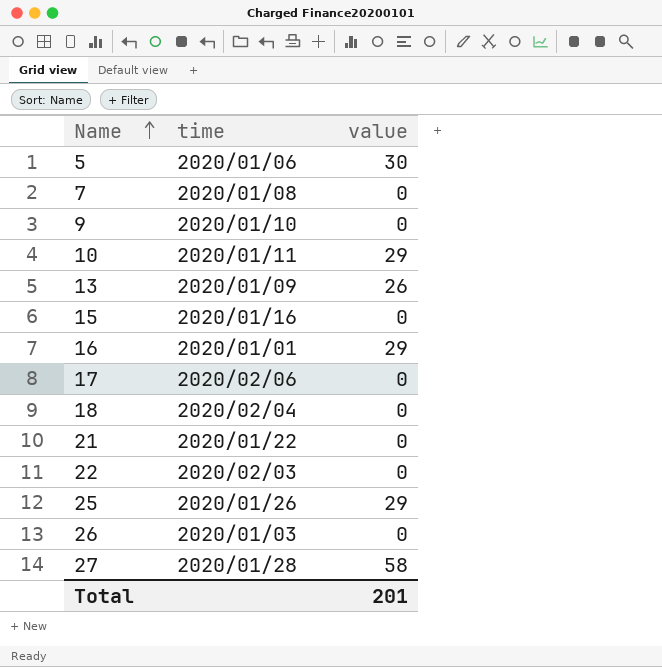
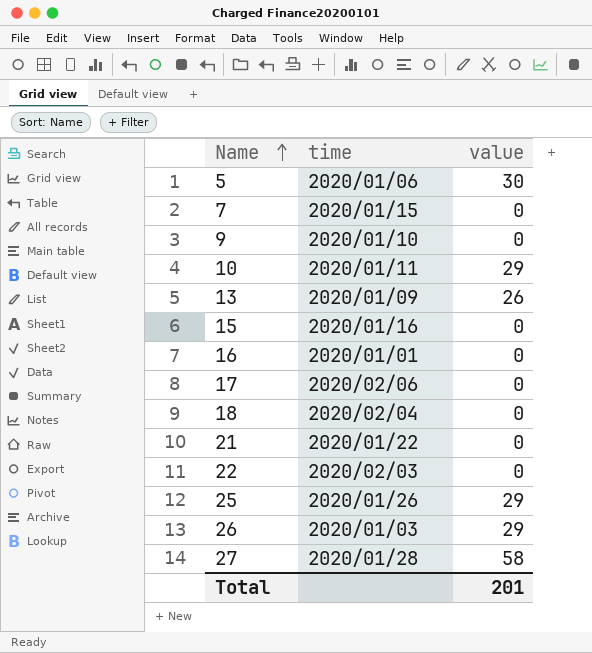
7 | time: 2020/01/08 -> 2020/01/15
16 | value: 29 -> 0
26 | value: 0 -> 29

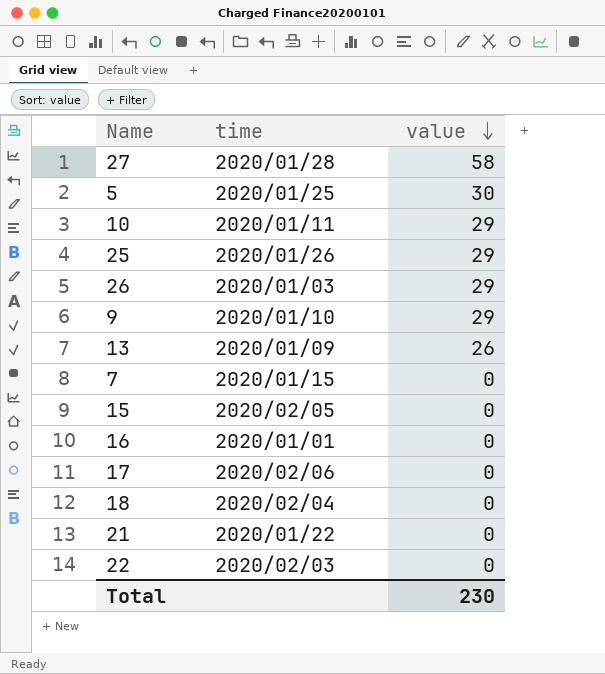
row order: Name ascending -> value descending
5 | time: 2020/01/06 -> 2020/01/25
9 | value: 0 -> 29
15 | time: 2020/01/16 -> 2020/02/05
Total | value: 201 -> 230

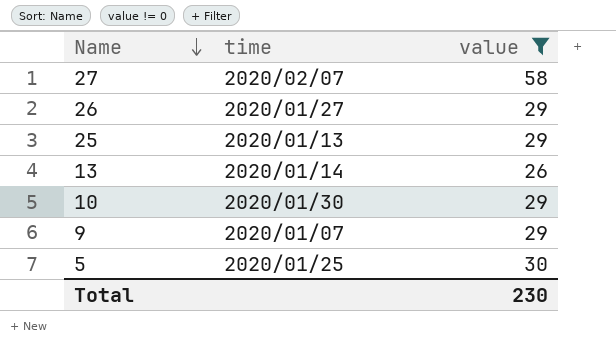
filter: none -> value != 0
row order: value descending -> Name descending
27 | time: 2020/01/28 -> 2020/02/07
26 | time: 2020/01/03 -> 2020/01/27
25 | time: 2020/01/26 -> 2020/01/13
13 | time: 2020/01/09 -> 2020/01/14
10 | time: 2020/01/11 -> 2020/01/30
9 | time: 2020/01/10 -> 2020/01/07

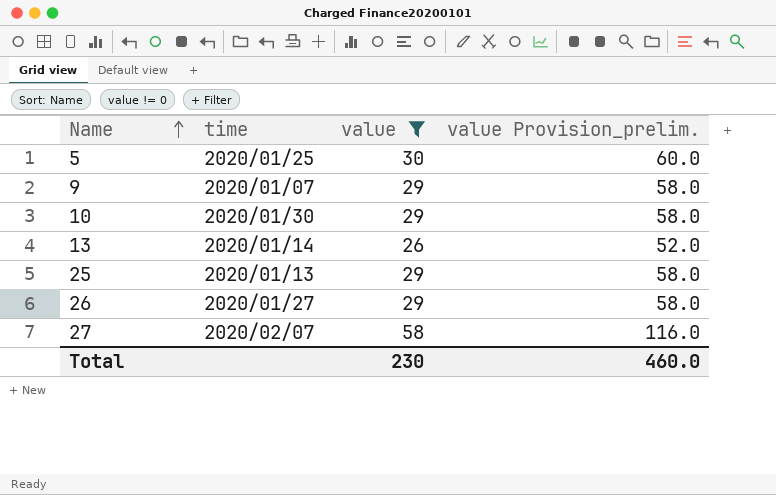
row order: Name descending -> Name ascending
column value Provision_prelim. | formula: none -> [value] * 2

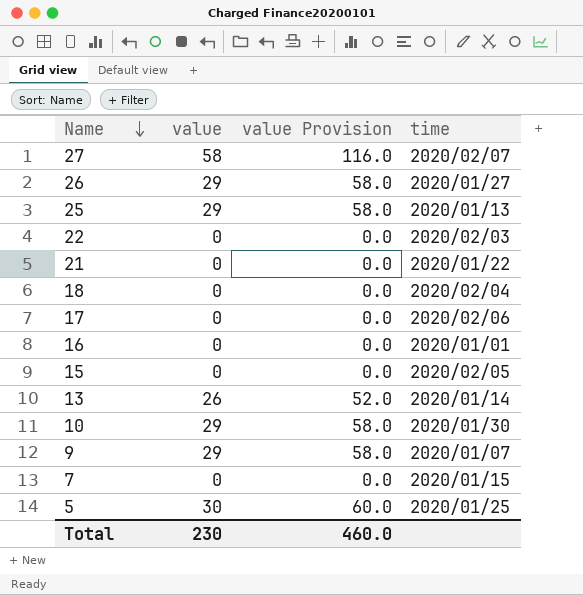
filter: value != 0 -> none
row order: Name ascending -> Name descending
column name: value Provision_prelim. -> value Provision
column time | position: 2 -> 4

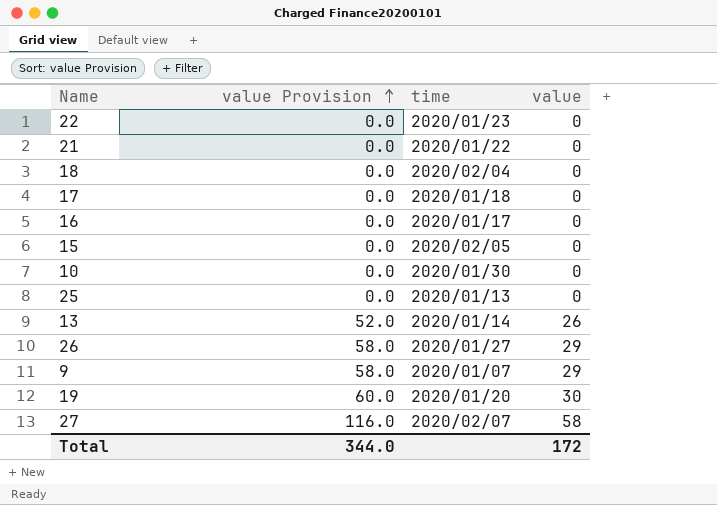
row order: Name descending -> value Provision ascending
column value | position: 2 -> 4
row 7: 0 | 0.0 | 2020/01/15 -> none
row 5: 30 | 60.0 | 2020/01/25 -> none
22 | time: 2020/02/03 -> 2020/01/23
17 | time: 2020/02/06 -> 2020/01/18
16 | time: 2020/01/01 -> 2020/01/17
10 | value Provision: 58.0 -> 0.0
10 | value: 29 -> 0
25 | value Provision: 58.0 -> 0.0
25 | value: 29 -> 0
row 19: none -> 60.0 | 2020/01/20 | 30
Total | value Provision: 460.0 -> 344.0
Total | value: 230 -> 172

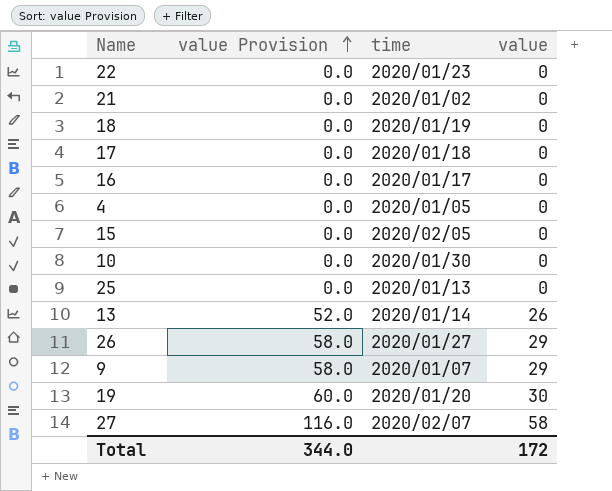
21 | time: 2020/01/22 -> 2020/01/02
18 | time: 2020/02/04 -> 2020/01/19
row 4: none -> 0.0 | 2020/01/05 | 0

